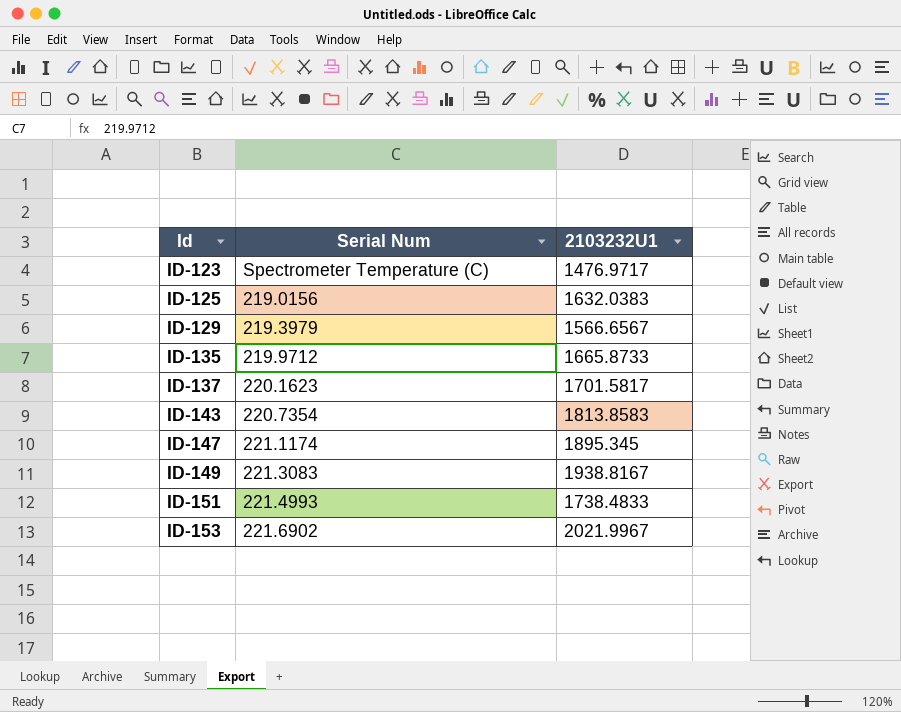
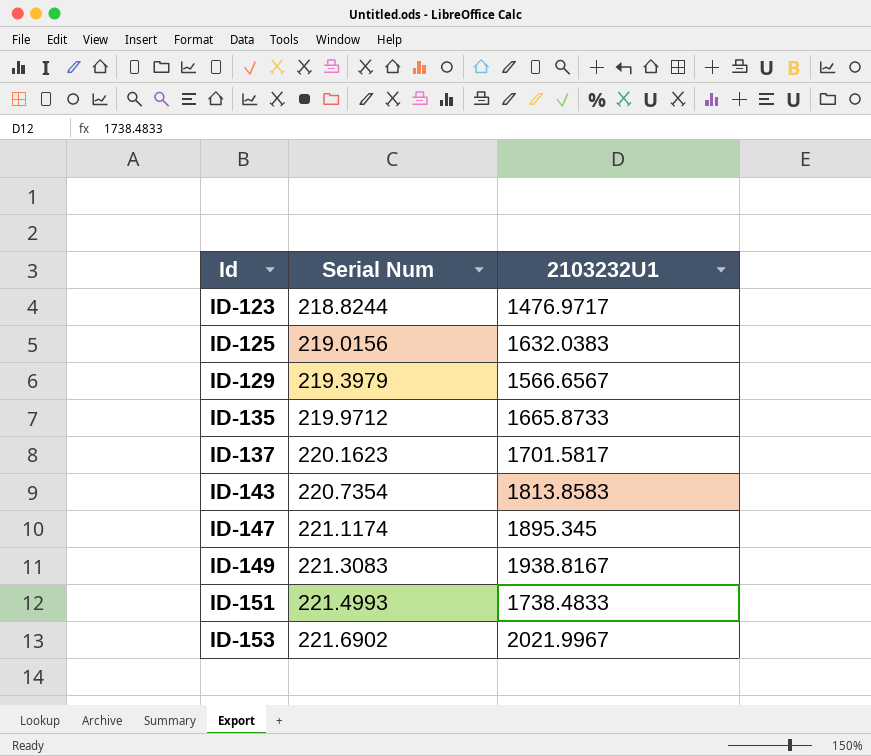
ID-123 | Serial Num: Spectrometer Temperature (C) -> 218.8244

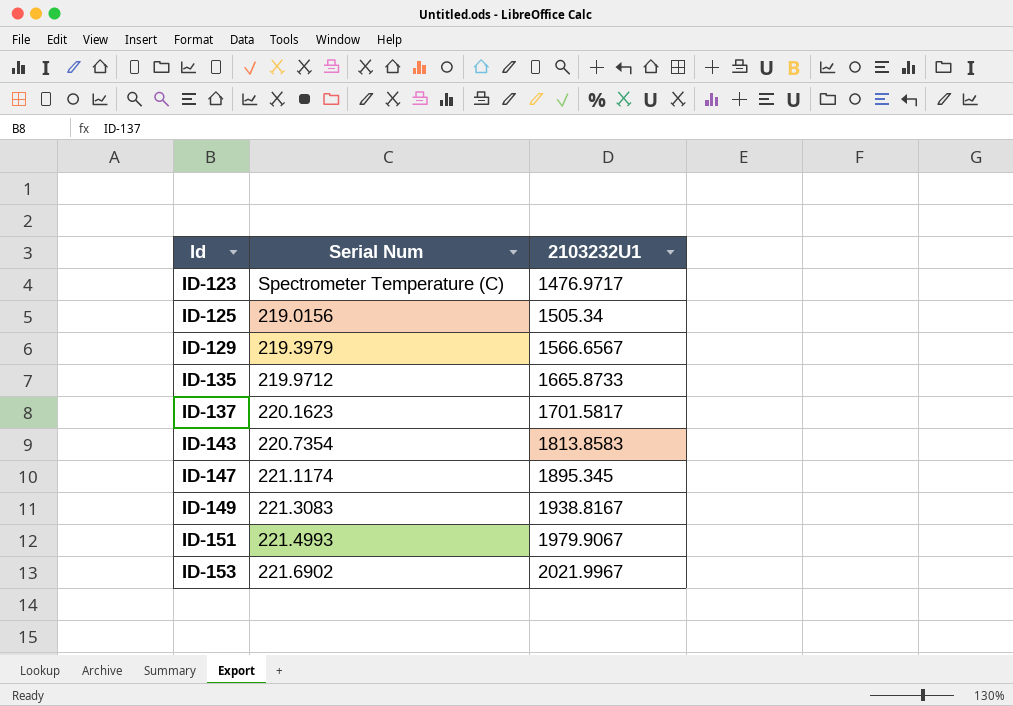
ID-123 | Serial Num: 218.8244 -> Spectrometer Temperature (C)
ID-125 | 2103232U1: 1632.0383 -> 1505.34
ID-151 | 2103232U1: 1738.4833 -> 1979.9067

